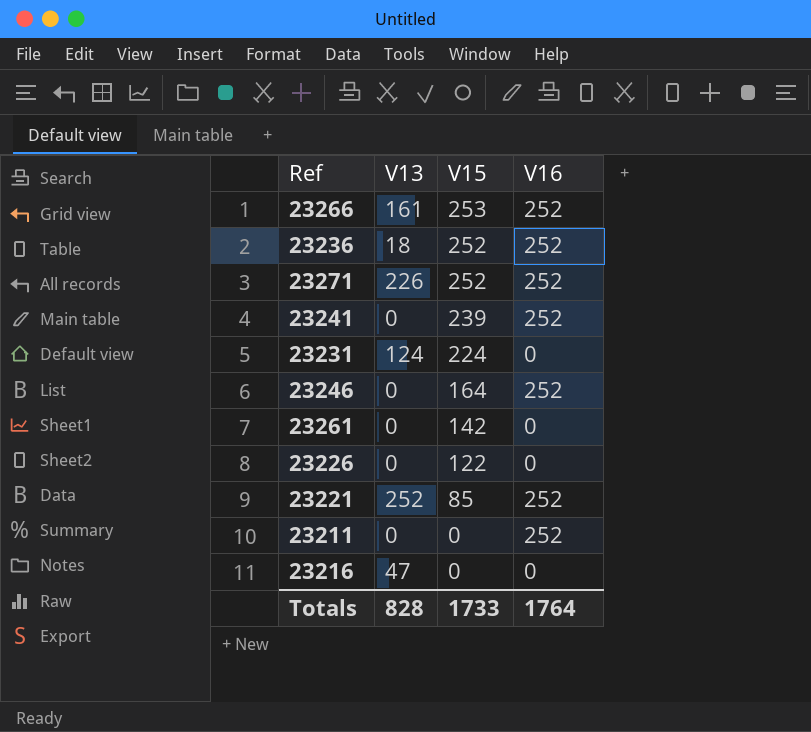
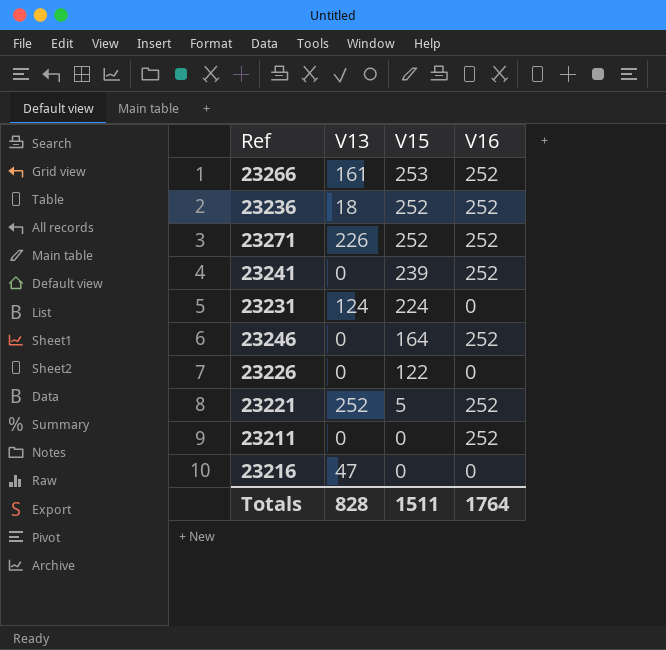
row 23261: 0 | 142 | 0 -> none
23221 | V15: 85 -> 5
Totals | V15: 1733 -> 1511

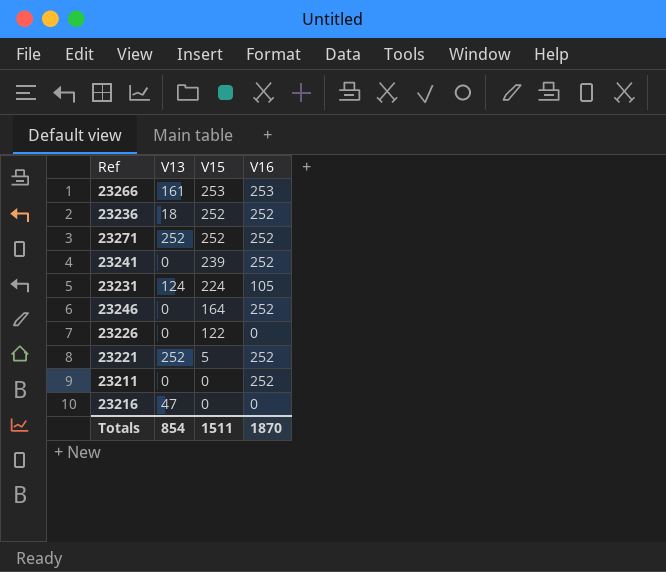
23266 | V16: 252 -> 253
23271 | V13: 226 -> 252
23231 | V16: 0 -> 105
Totals | V13: 828 -> 854
Totals | V16: 1764 -> 1870

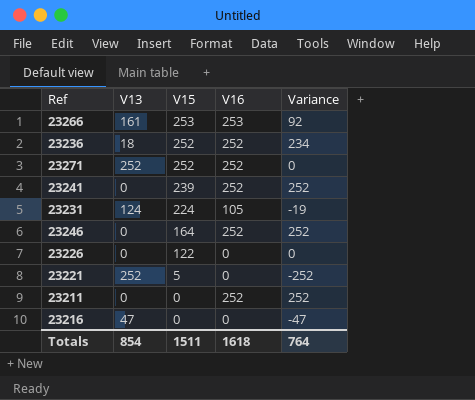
column Variance | formula: none -> [V16] - [V13]
23221 | V16: 252 -> 0
Totals | V16: 1870 -> 1618

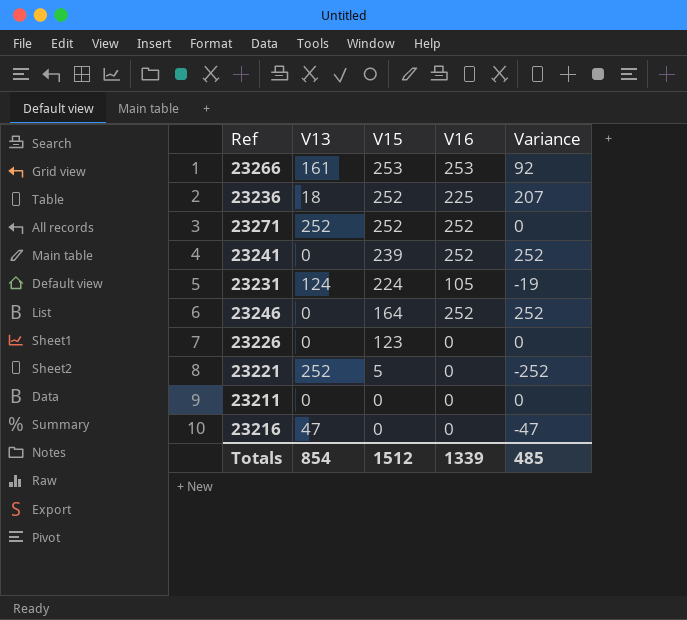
23236 | V16: 252 -> 225
23236 | Variance: 234 -> 207
23226 | V15: 122 -> 123
23211 | V16: 252 -> 0
23211 | Variance: 252 -> 0
Totals | V15: 1511 -> 1512
Totals | V16: 1618 -> 1339
Totals | Variance: 764 -> 485

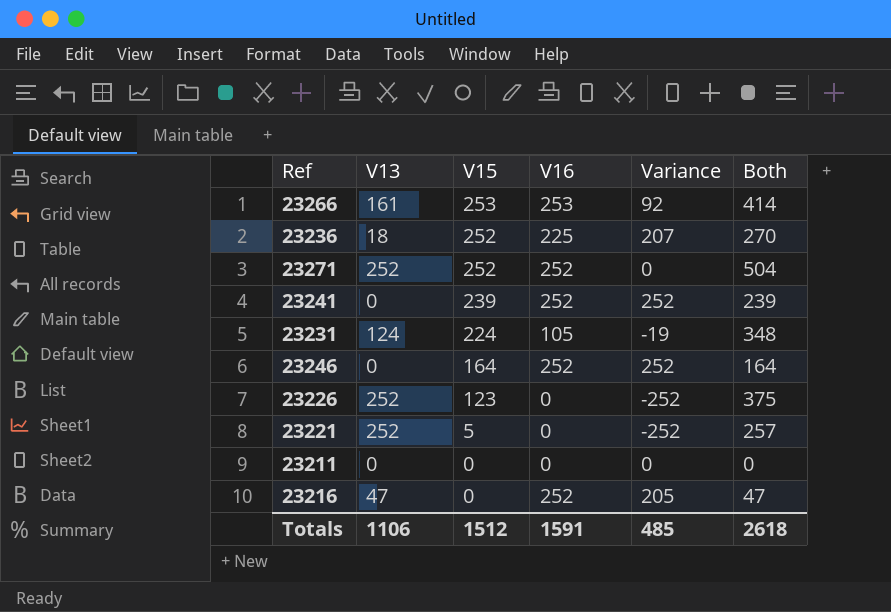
column Both | formula: none -> [V13] + [V15]
23226 | V13: 0 -> 252
23226 | Variance: 0 -> -252
23216 | V16: 0 -> 252
23216 | Variance: -47 -> 205
Totals | V13: 854 -> 1106
Totals | V16: 1339 -> 1591

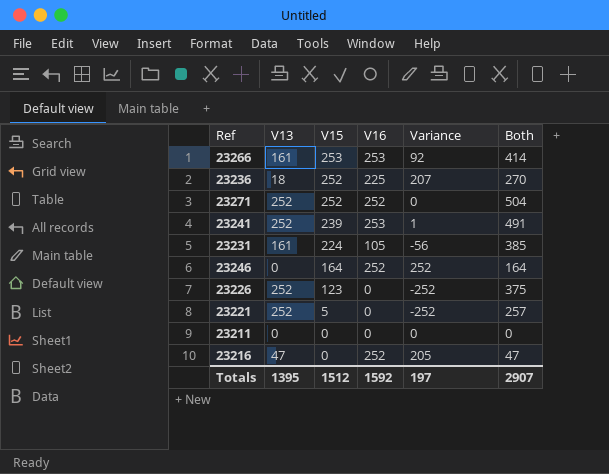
23241 | V13: 0 -> 252
23241 | V16: 252 -> 253
23241 | Variance: 252 -> 1
23241 | Both: 239 -> 491
23231 | V13: 124 -> 161
23231 | Variance: -19 -> -56
23231 | Both: 348 -> 385
Totals | V13: 1106 -> 1395
Totals | V16: 1591 -> 1592
Totals | Variance: 485 -> 197
Totals | Both: 2618 -> 2907

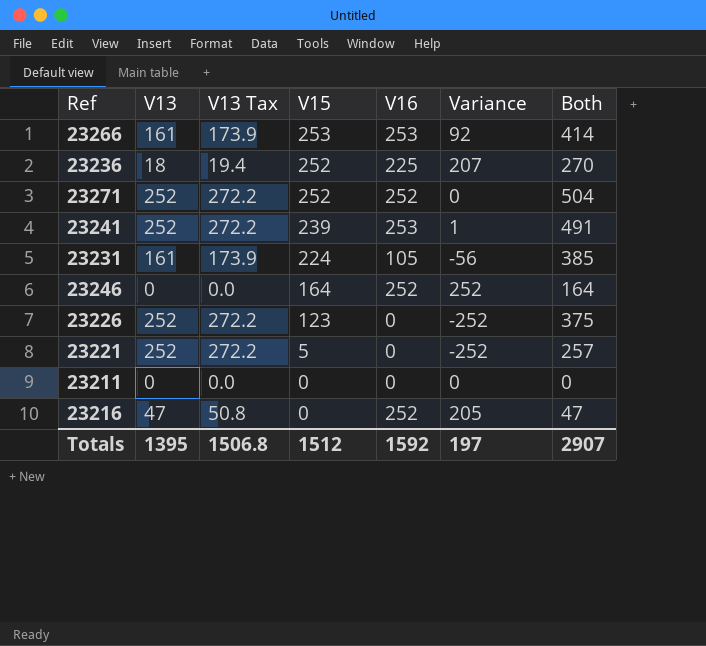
column V13 Tax | formula: none -> [V13] * 1.08

